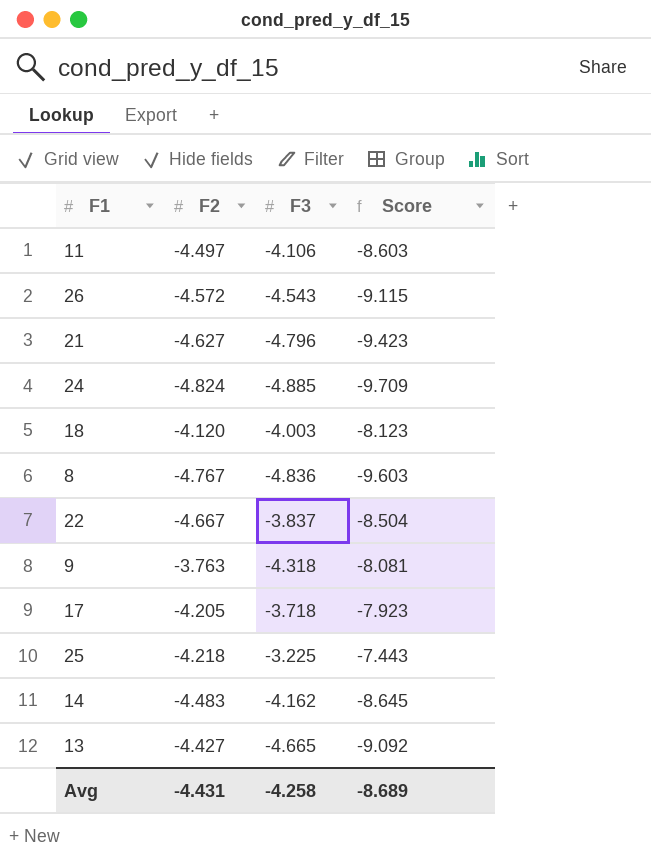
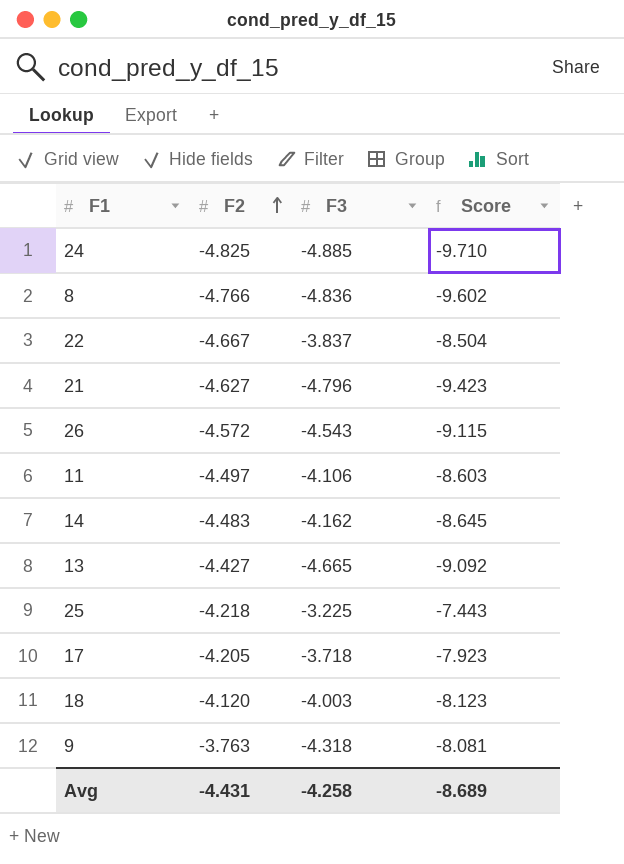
row order: none -> F2 ascending
24 | F2: -4.824 -> -4.825
24 | Score: -9.709 -> -9.710
8 | F2: -4.767 -> -4.766
8 | Score: -9.603 -> -9.602

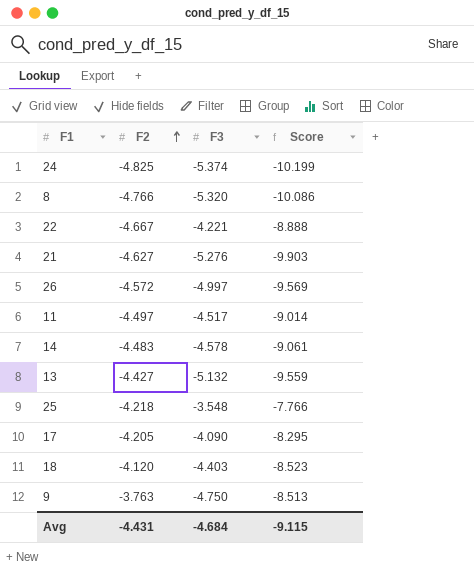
24 | F3: -4.885 -> -5.374
24 | Score: -9.710 -> -10.199
8 | F3: -4.836 -> -5.320
8 | Score: -9.602 -> -10.086
22 | F3: -3.837 -> -4.221
22 | Score: -8.504 -> -8.888
21 | F3: -4.796 -> -5.276
21 | Score: -9.423 -> -9.903
26 | F3: -4.543 -> -4.997
26 | Score: -9.115 -> -9.569
11 | F3: -4.106 -> -4.517
11 | Score: -8.603 -> -9.014
14 | F3: -4.162 -> -4.578
14 | Score: -8.645 -> -9.061
13 | F3: -4.665 -> -5.132
13 | Score: -9.092 -> -9.559
25 | F3: -3.225 -> -3.548
25 | Score: -7.443 -> -7.766
17 | F3: -3.718 -> -4.090
17 | Score: -7.923 -> -8.295
18 | F3: -4.003 -> -4.403
18 | Score: -8.123 -> -8.523
9 | F3: -4.318 -> -4.750
9 | Score: -8.081 -> -8.513
Avg | F3: -4.258 -> -4.684
Avg | Score: -8.689 -> -9.115

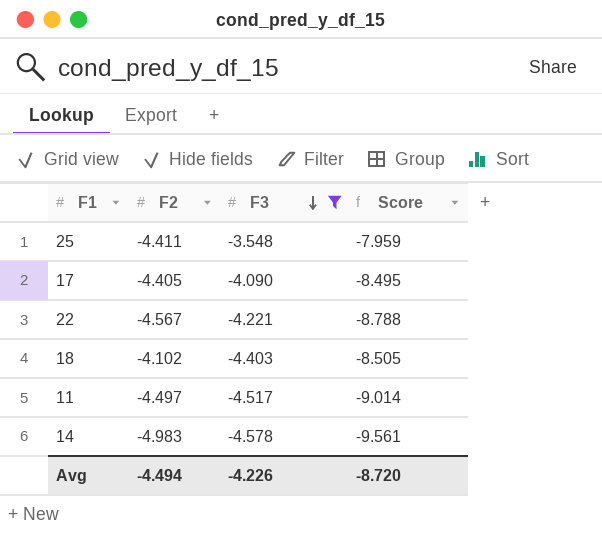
filter: none -> F3 >= -4.578
row order: F2 ascending -> F3 descending
25 | F2: -4.218 -> -4.411
25 | Score: -7.766 -> -7.959
17 | F2: -4.205 -> -4.405
17 | Score: -8.295 -> -8.495
22 | F2: -4.667 -> -4.567
22 | Score: -8.888 -> -8.788
18 | F2: -4.120 -> -4.102
18 | Score: -8.523 -> -8.505
14 | F2: -4.483 -> -4.983
14 | Score: -9.061 -> -9.561
Avg | F2: -4.431 -> -4.494
Avg | F3: -4.684 -> -4.226
Avg | Score: -9.115 -> -8.720

